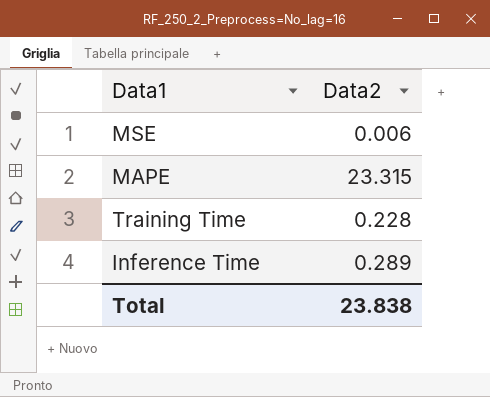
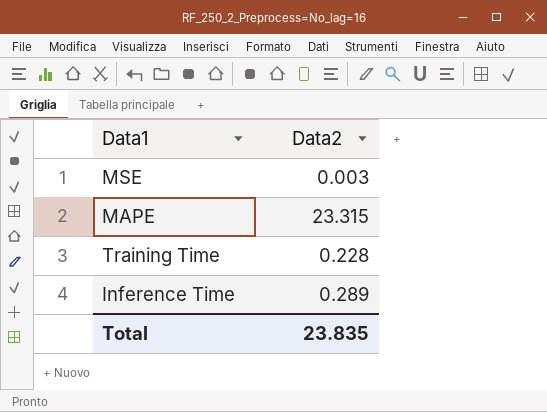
MSE | Data2: 0.006 -> 0.003
Total | Data2: 23.838 -> 23.835

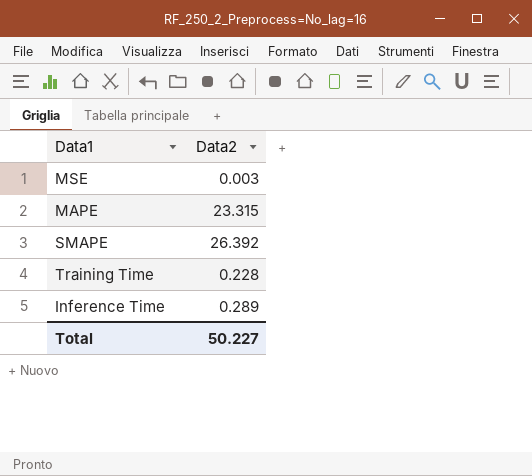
row SMAPE: none -> 26.392
Total | Data2: 23.835 -> 50.227

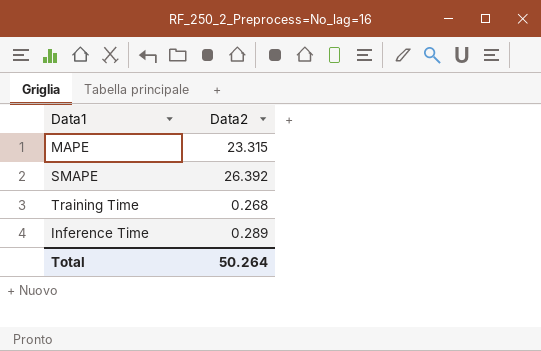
row MSE: 0.003 -> none
Training Time | Data2: 0.228 -> 0.268
Total | Data2: 50.227 -> 50.264

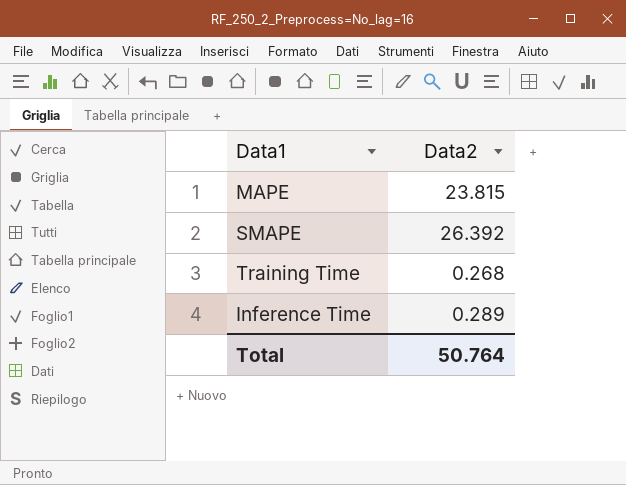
MAPE | Data2: 23.315 -> 23.815
Total | Data2: 50.264 -> 50.764

